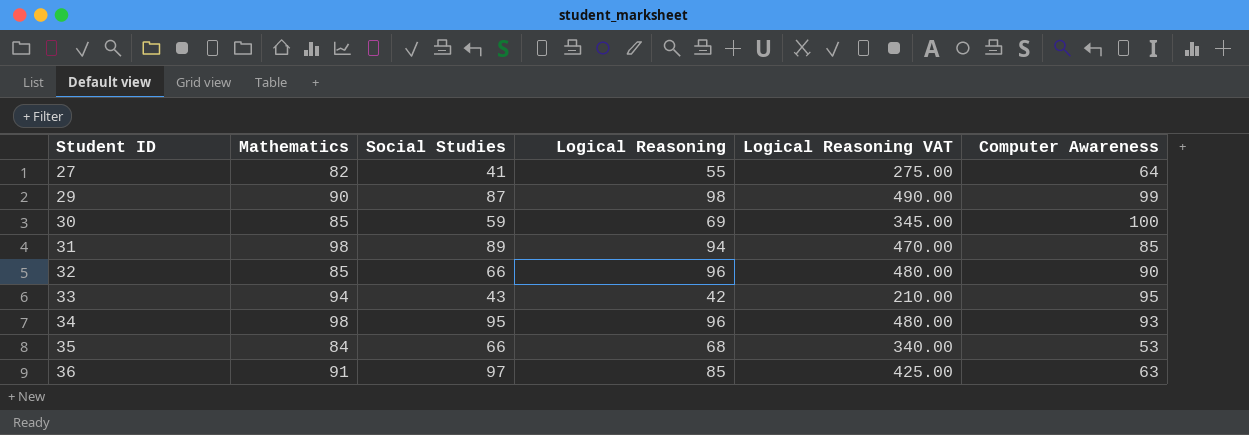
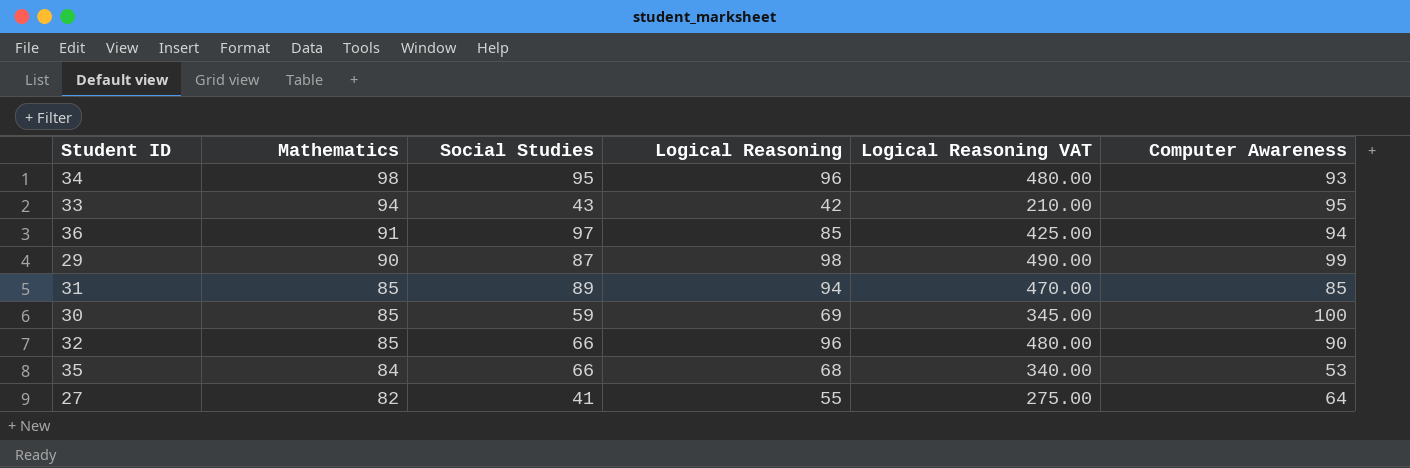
row order: Student ID ascending -> Mathematics descending
36 | Computer Awareness: 63 -> 94
31 | Mathematics: 98 -> 85

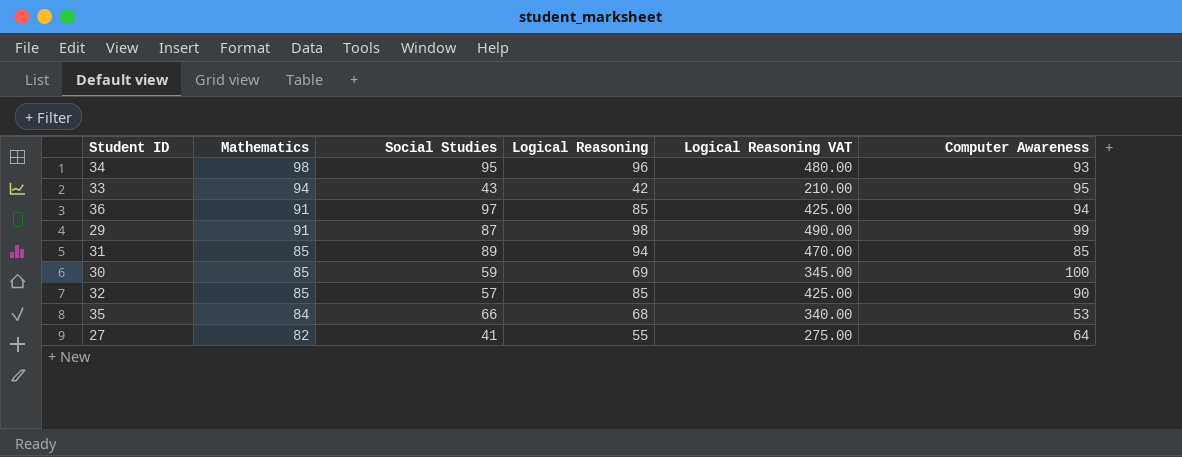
29 | Mathematics: 90 -> 91
32 | Social Studies: 66 -> 57
32 | Logical Reasoning: 96 -> 85
32 | Logical Reasoning VAT: 480.00 -> 425.00

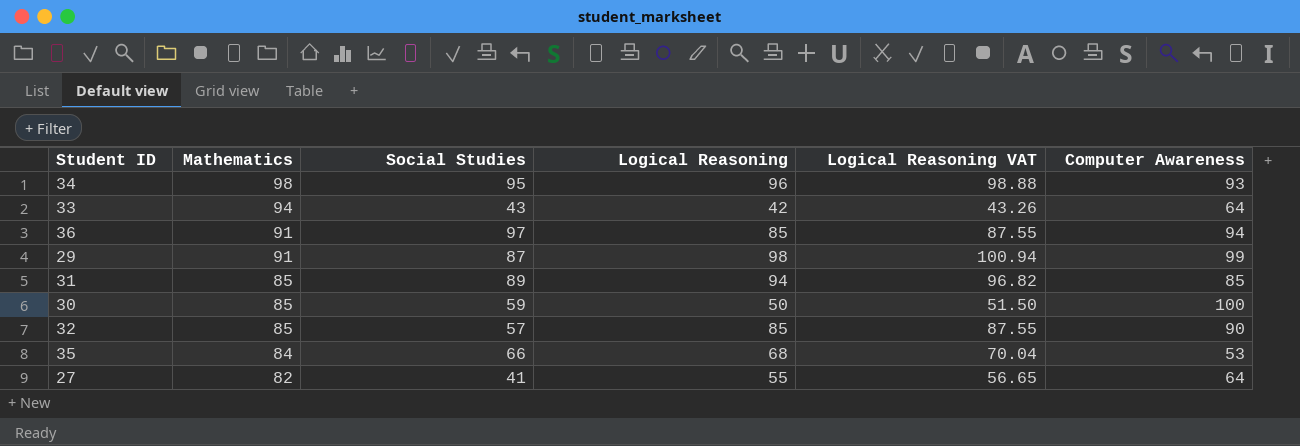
column Logical Reasoning VAT | formula: [Logical Reasoning] * 5 -> [Logical Reasoning] * 1.03
33 | Computer Awareness: 95 -> 64
30 | Logical Reasoning: 69 -> 50

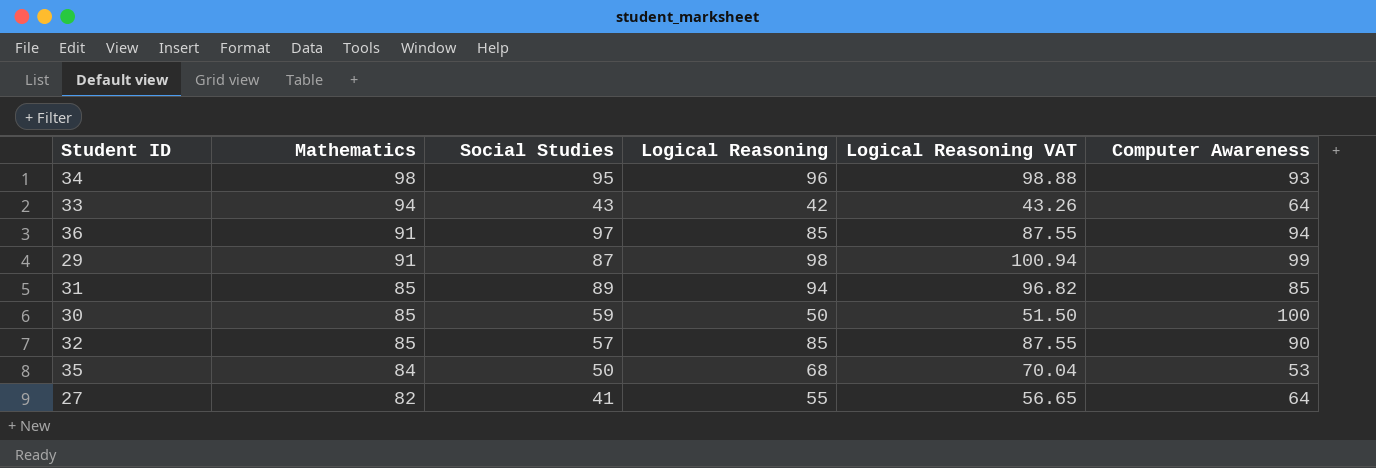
35 | Social Studies: 66 -> 50

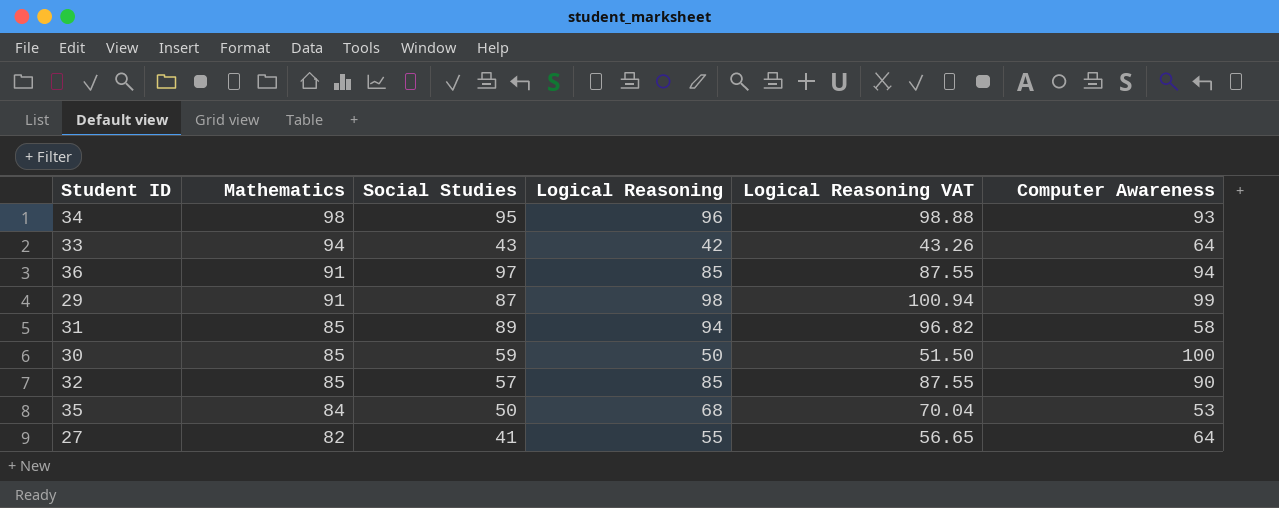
31 | Computer Awareness: 85 -> 58

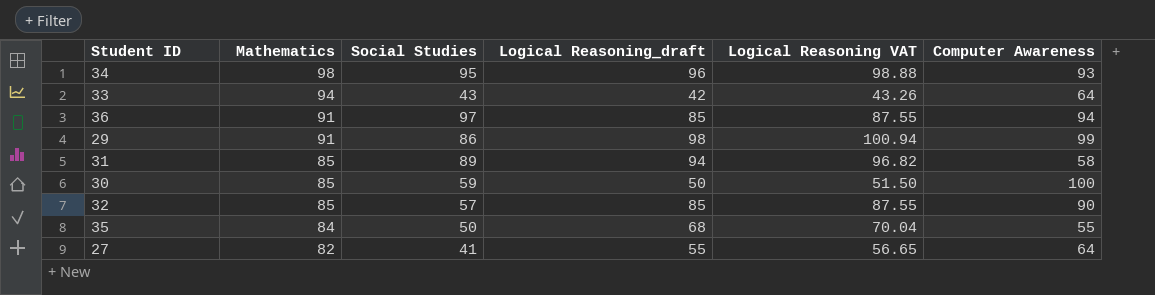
column name: Logical Reasoning -> Logical Reasoning_draft
29 | Social Studies: 87 -> 86
35 | Computer Awareness: 53 -> 55

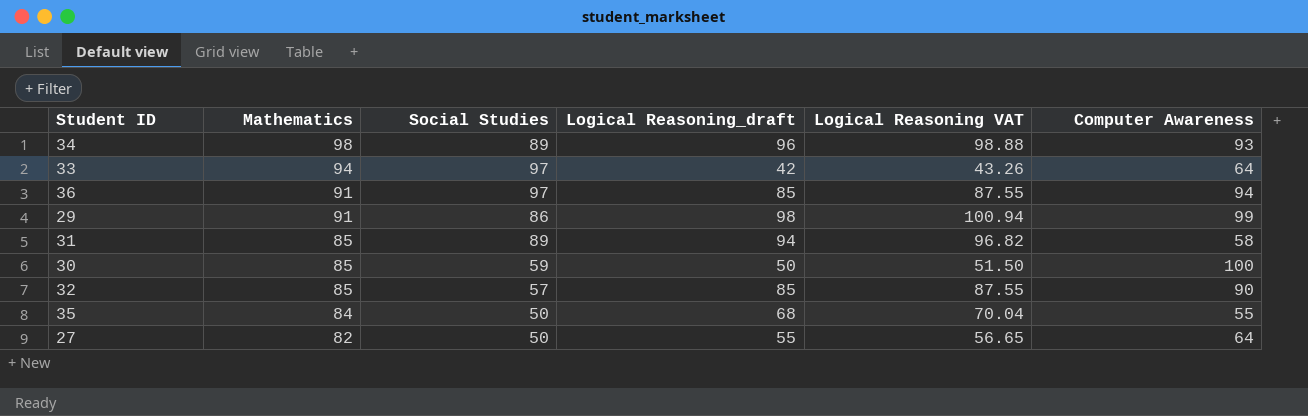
34 | Social Studies: 95 -> 89
33 | Social Studies: 43 -> 97
27 | Social Studies: 41 -> 50

